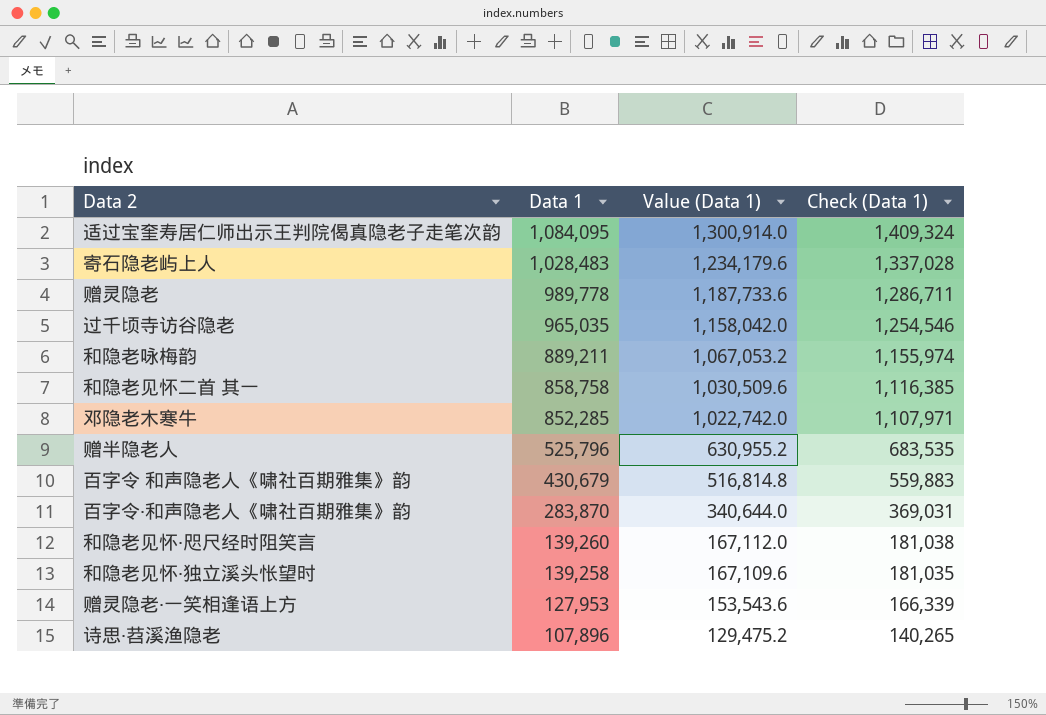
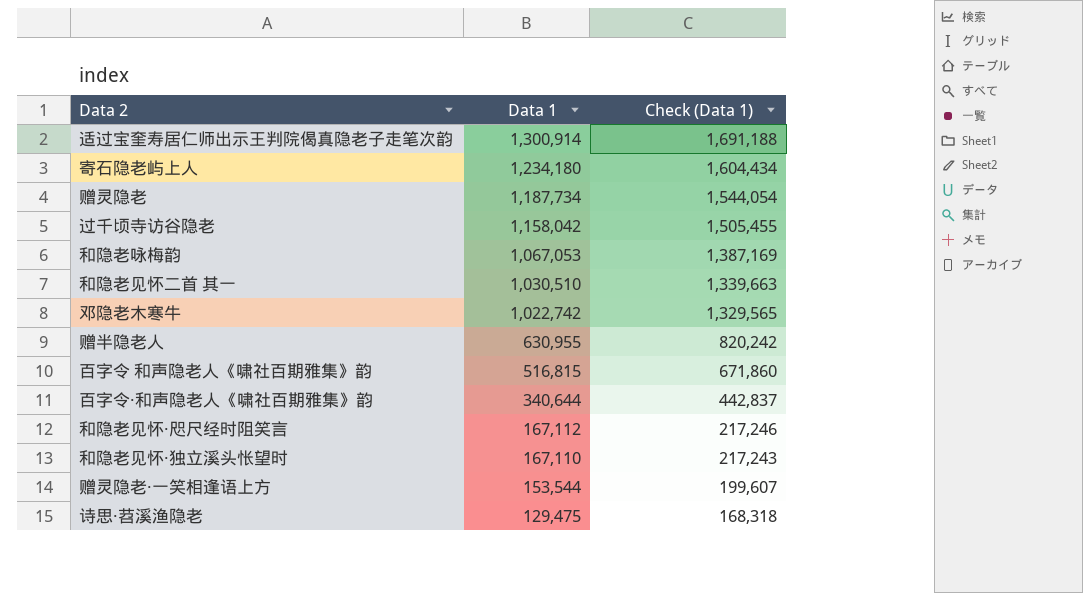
column Value (Data 1) | formula: [Data 1] * 1.2 -> none
适过宝奎寿居仁师出示王判院偈真隐老子走笔次韵 | Data 1: 1,084,095 -> 1,300,914
适过宝奎寿居仁师出示王判院偈真隐老子走笔次韵 | Check (Data 1): 1,409,324 -> 1,691,188
寄石隐老屿上人 | Data 1: 1,028,483 -> 1,234,180
寄石隐老屿上人 | Check (Data 1): 1,337,028 -> 1,604,434
赠灵隐老 | Data 1: 989,778 -> 1,187,734
赠灵隐老 | Check (Data 1): 1,286,711 -> 1,544,054
过千顷寺访谷隐老 | Data 1: 965,035 -> 1,158,042
过千顷寺访谷隐老 | Check (Data 1): 1,254,546 -> 1,505,455
和隐老咏梅韵 | Data 1: 889,211 -> 1,067,053
和隐老咏梅韵 | Check (Data 1): 1,155,974 -> 1,387,169
和隐老见怀二首 其一 | Data 1: 858,758 -> 1,030,510
和隐老见怀二首 其一 | Check (Data 1): 1,116,385 -> 1,339,663
邓隐老木寒牛 | Data 1: 852,285 -> 1,022,742
邓隐老木寒牛 | Check (Data 1): 1,107,971 -> 1,329,565
赠半隐老人 | Data 1: 525,796 -> 630,955
赠半隐老人 | Check (Data 1): 683,535 -> 820,242
百字令 和声隐老人《啸社百期雅集》韵 | Data 1: 430,679 -> 516,815
百字令 和声隐老人《啸社百期雅集》韵 | Check (Data 1): 559,883 -> 671,860
百字令·和声隐老人《啸社百期雅集》韵 | Data 1: 283,870 -> 340,644
百字令·和声隐老人《啸社百期雅集》韵 | Check (Data 1): 369,031 -> 442,837
和隐老见怀·咫尺经时阻笑言 | Data 1: 139,260 -> 167,112
和隐老见怀·咫尺经时阻笑言 | Check (Data 1): 181,038 -> 217,246
和隐老见怀·独立溪头怅望时 | Data 1: 139,258 -> 167,110
和隐老见怀·独立溪头怅望时 | Check (Data 1): 181,035 -> 217,243
赠灵隐老·一笑相逢语上方 | Data 1: 127,953 -> 153,544
赠灵隐老·一笑相逢语上方 | Check (Data 1): 166,339 -> 199,607
诗思·苕溪渔隐老 | Data 1: 107,896 -> 129,475
诗思·苕溪渔隐老 | Check (Data 1): 140,265 -> 168,318

